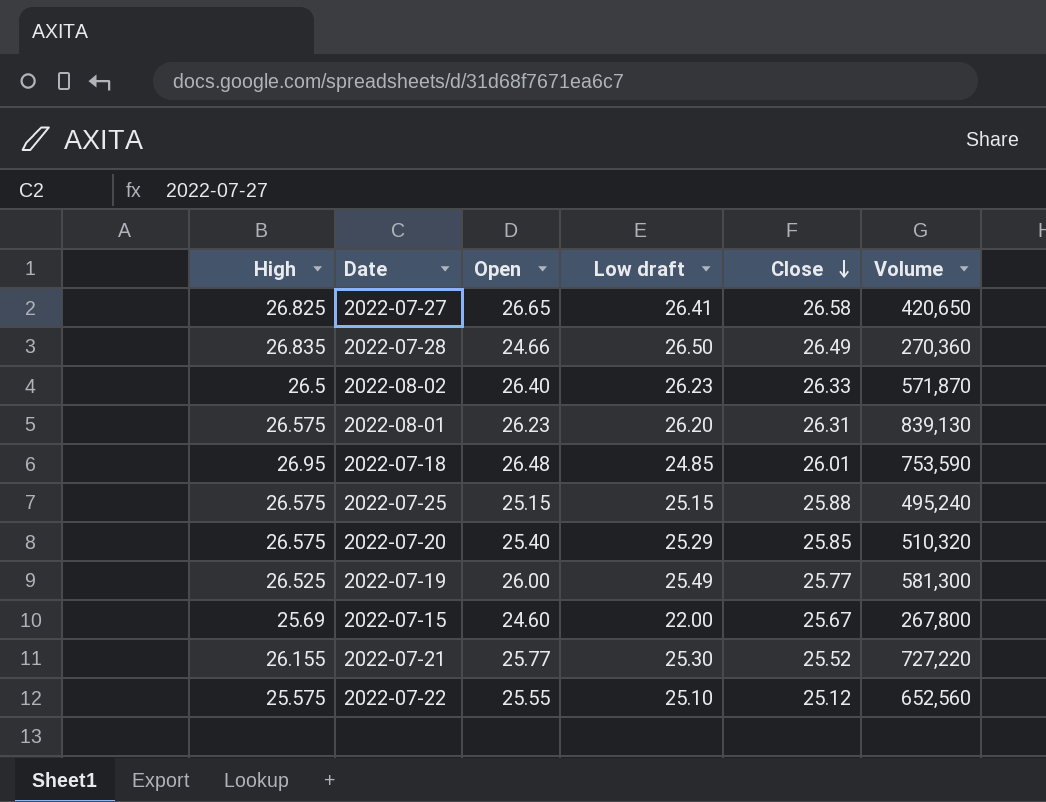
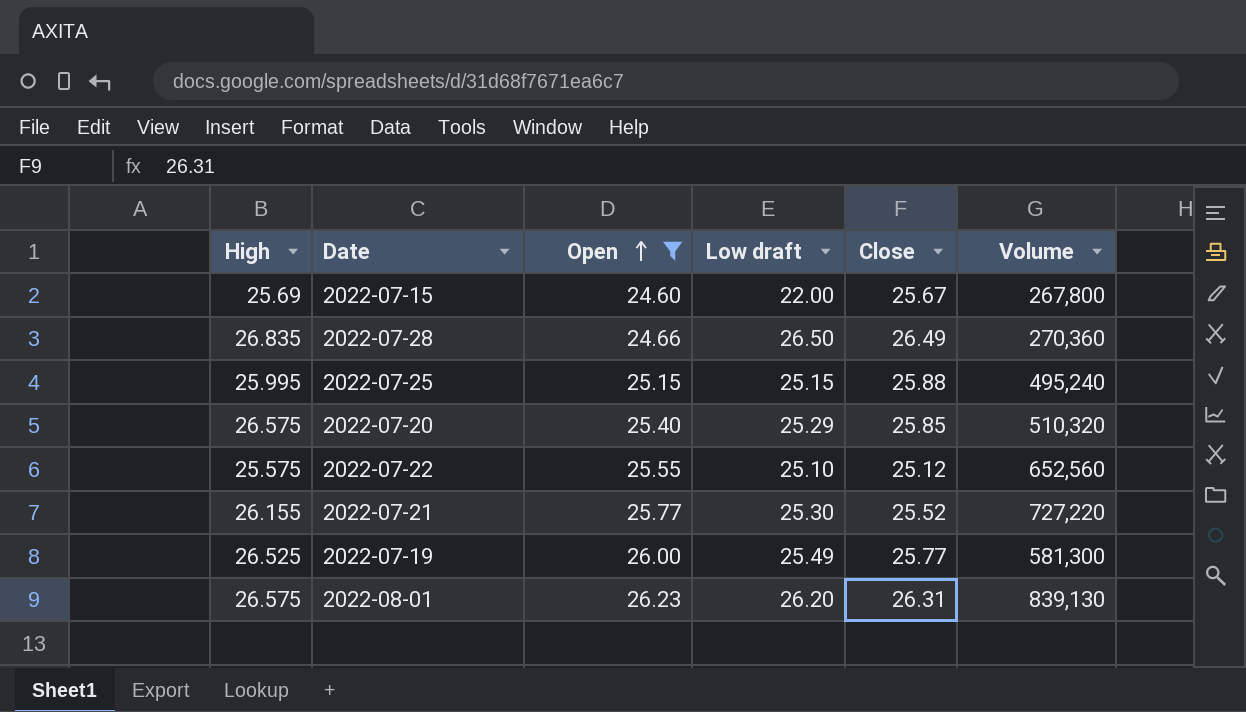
filter: none -> Open <= 26.23
row order: Close descending -> Open ascending
2022-07-25 | High: 26.575 -> 25.995

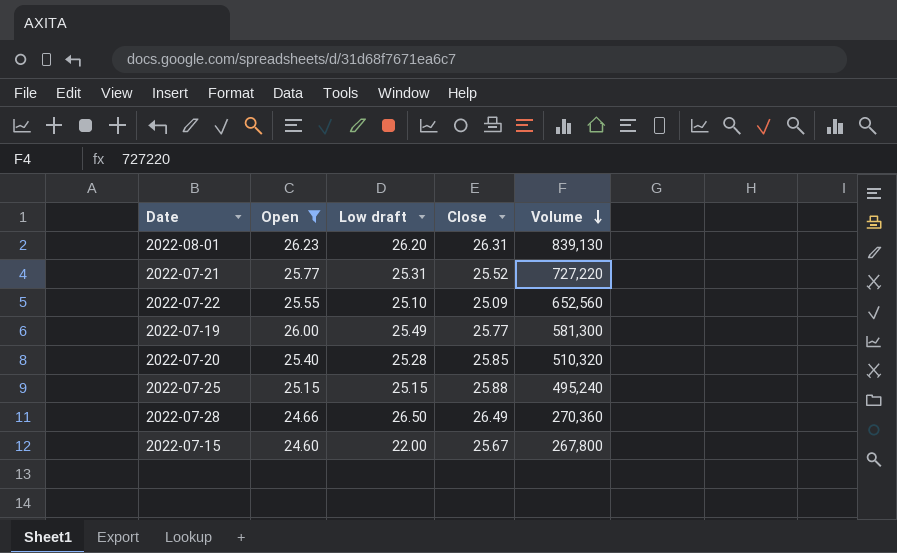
row order: Open ascending -> Volume descending
column High | position: 1 -> none
2022-07-21 | Low draft: 25.30 -> 25.31
2022-07-22 | Close: 25.12 -> 25.09
2022-07-20 | Low draft: 25.29 -> 25.28

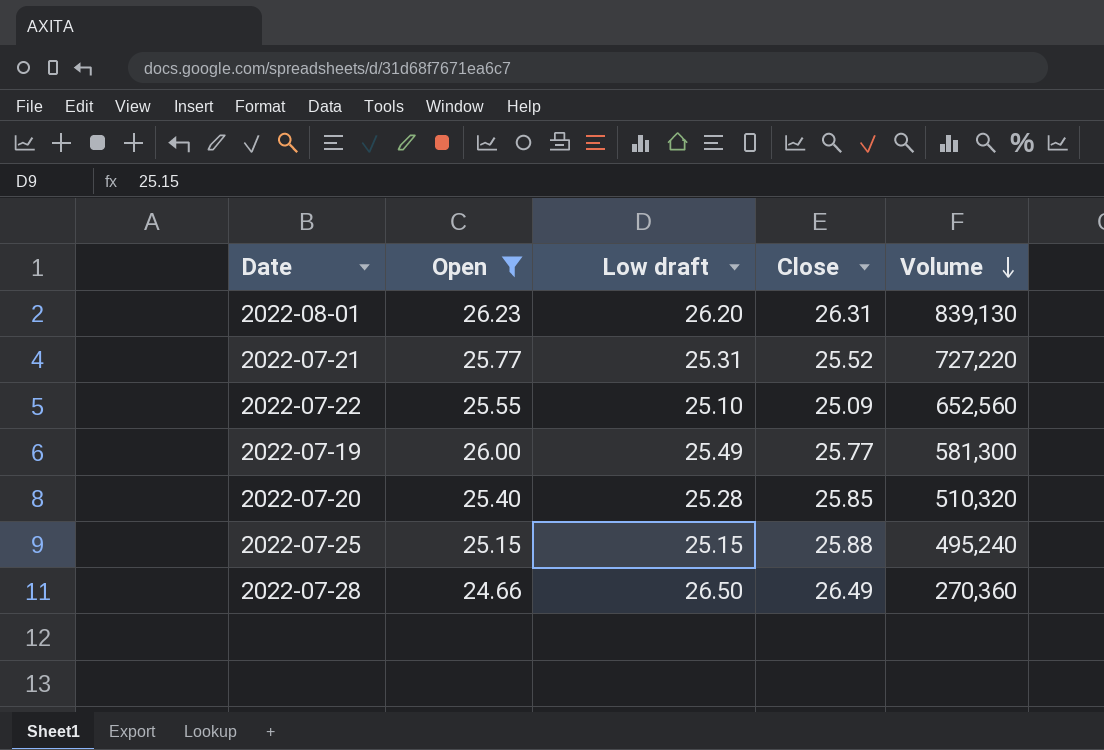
row 2022-07-15: 24.60 | 22.00 | 25.67 | 267,800 -> none

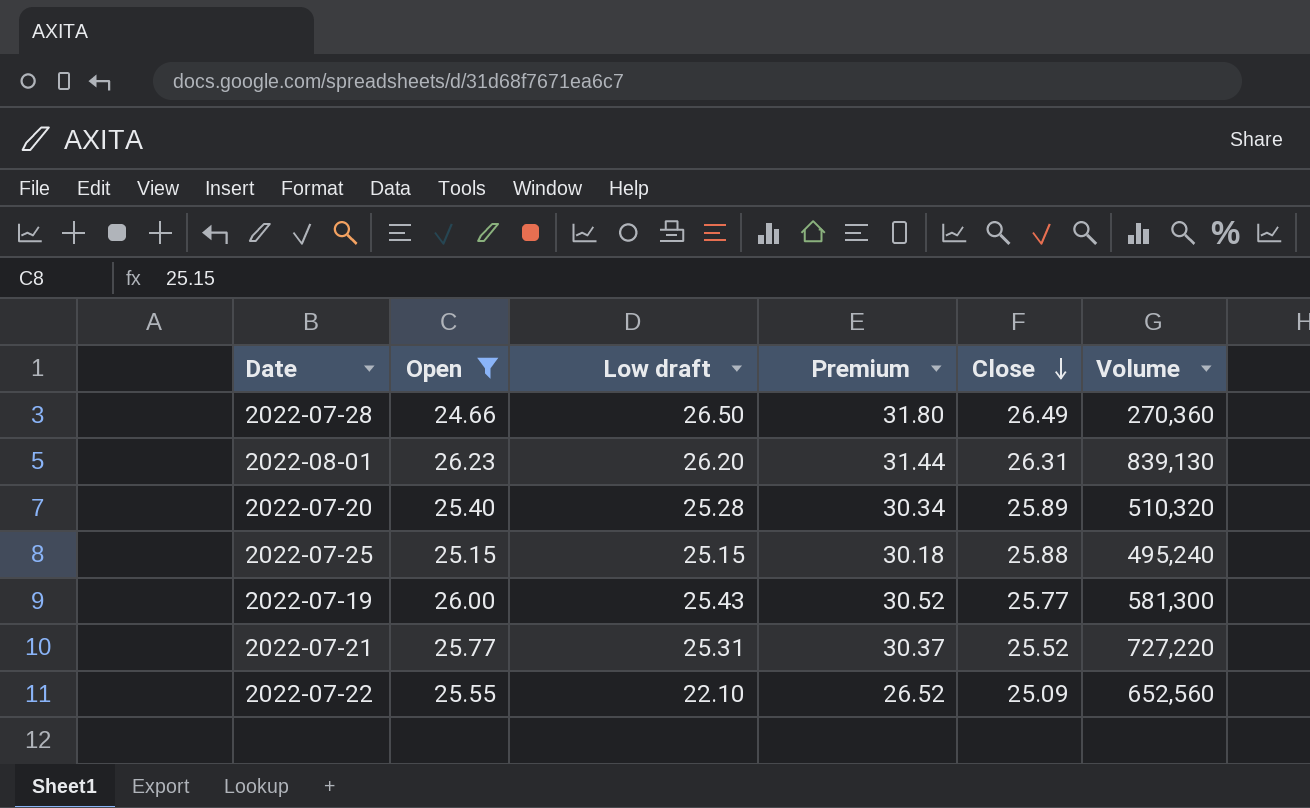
row order: Volume descending -> Close descending
column Premium | formula: none -> [Low draft] * 1.2
2022-07-20 | Close: 25.85 -> 25.89
2022-07-19 | Low draft: 25.49 -> 25.43
2022-07-22 | Low draft: 25.10 -> 22.10

